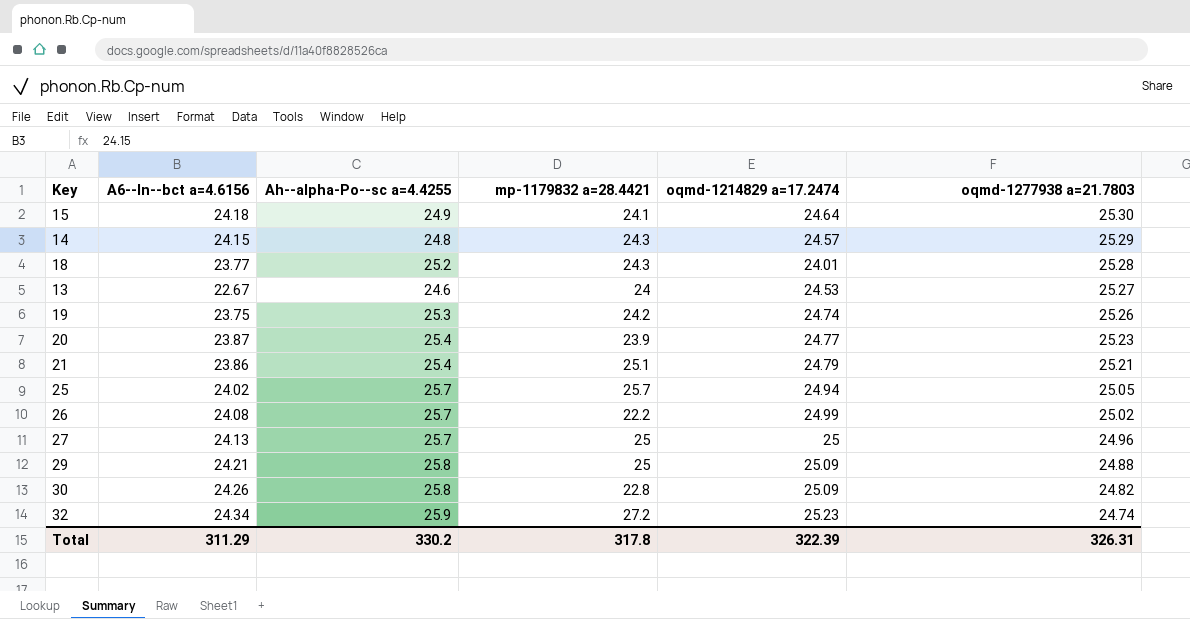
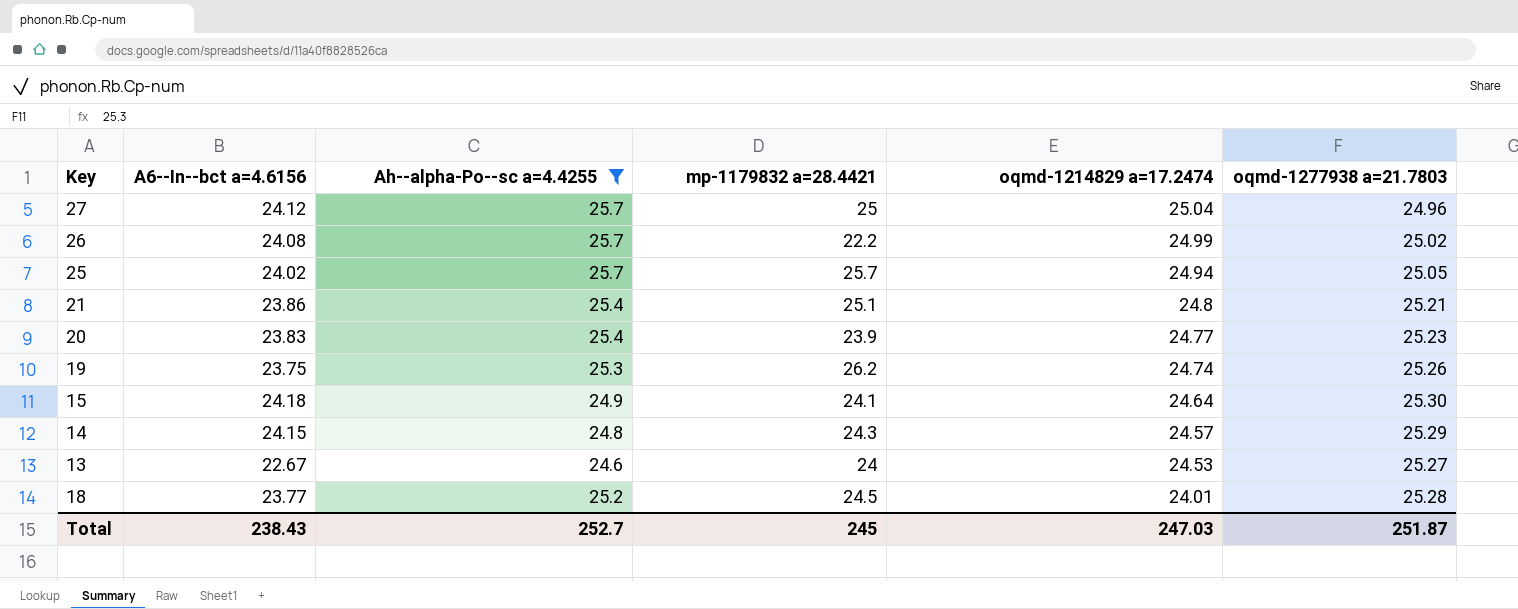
filter: none -> Ah--alpha-Po--sc a=4.4255 <= 25.7
row order: oqmd-1277938 a=21.7803 descending -> oqmd-1214829 a=17.2474 descending
27 | A6--In--bct a=4.6156: 24.13 -> 24.12
27 | oqmd-1214829 a=17.2474: 25 -> 25.04
21 | oqmd-1214829 a=17.2474: 24.79 -> 24.8
20 | A6--In--bct a=4.6156: 23.87 -> 23.83
19 | mp-1179832 a=28.4421: 24.2 -> 26.2
18 | mp-1179832 a=28.4421: 24.3 -> 24.5
Total | A6--In--bct a=4.6156: 311.29 -> 238.43
Total | Ah--alpha-Po--sc a=4.4255: 330.2 -> 252.7
Total | mp-1179832 a=28.4421: 317.8 -> 245
Total | oqmd-1214829 a=17.2474: 322.39 -> 247.03
Total | oqmd-1277938 a=21.7803: 326.31 -> 251.87

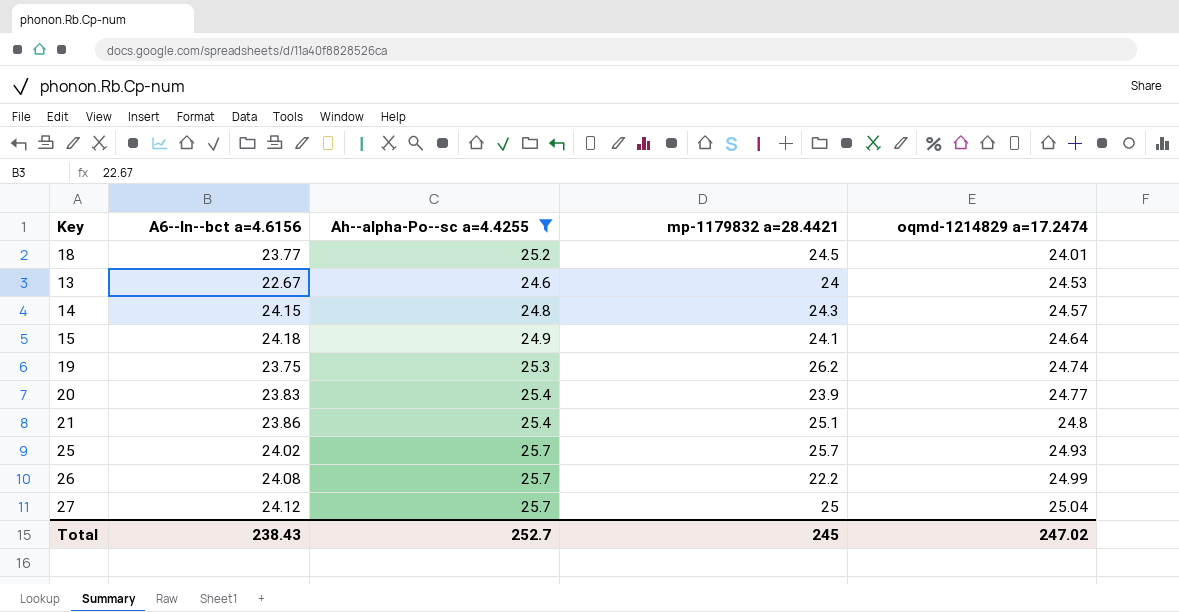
row order: oqmd-1214829 a=17.2474 descending -> oqmd-1214829 a=17.2474 ascending
column oqmd-1277938 a=21.7803 | position: 6 -> none
25 | oqmd-1214829 a=17.2474: 24.94 -> 24.93
Total | oqmd-1214829 a=17.2474: 247.03 -> 247.02

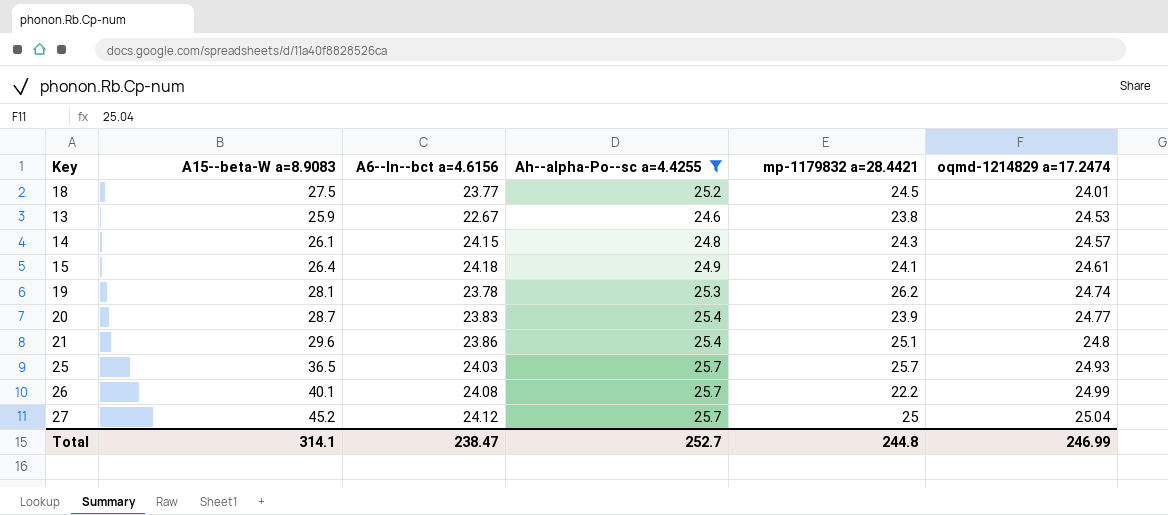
column A15--beta-W a=8.9083 | position: none -> 2
13 | mp-1179832 a=28.4421: 24 -> 23.8
15 | oqmd-1214829 a=17.2474: 24.64 -> 24.61
19 | A6--In--bct a=4.6156: 23.75 -> 23.78
25 | A6--In--bct a=4.6156: 24.02 -> 24.03
Total | A6--In--bct a=4.6156: 238.43 -> 238.47
Total | mp-1179832 a=28.4421: 245 -> 244.8
Total | oqmd-1214829 a=17.2474: 247.02 -> 246.99

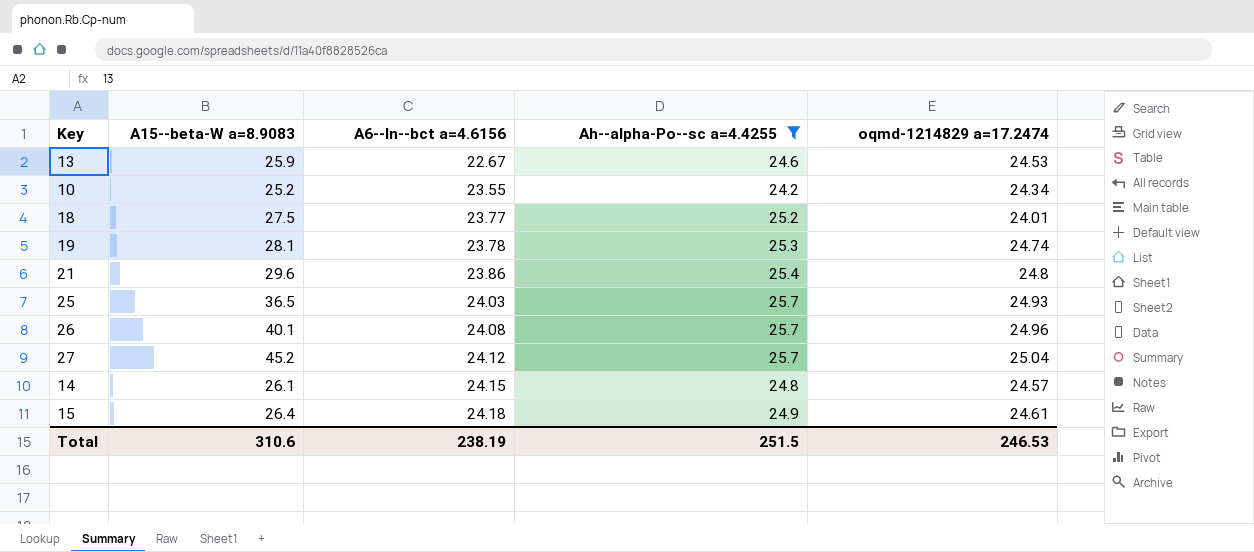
row order: oqmd-1214829 a=17.2474 ascending -> A6--In--bct a=4.6156 ascending
column mp-1179832 a=28.4421 | position: 5 -> none
row 20: 28.7 | 23.83 | 25.4 | 23.9 | 24.77 -> none
row 10: none -> 25.2 | 23.55 | 24.2 | 24.34
26 | oqmd-1214829 a=17.2474: 24.99 -> 24.96
Total | A15--beta-W a=8.9083: 314.1 -> 310.6
Total | A6--In--bct a=4.6156: 238.47 -> 238.19
Total | Ah--alpha-Po--sc a=4.4255: 252.7 -> 251.5
Total | oqmd-1214829 a=17.2474: 246.99 -> 246.53

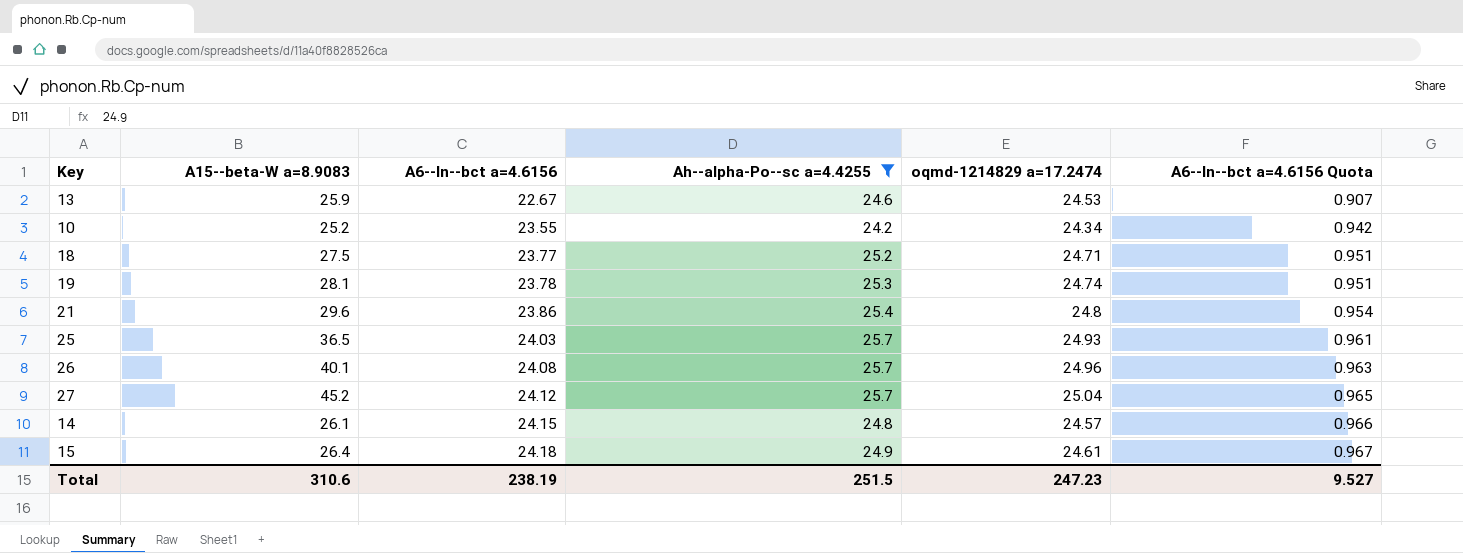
column A6--In--bct a=4.6156 Quota | formula: none -> [A6--In--bct a=4.6156] * 0.04
18 | oqmd-1214829 a=17.2474: 24.01 -> 24.71
Total | oqmd-1214829 a=17.2474: 246.53 -> 247.23

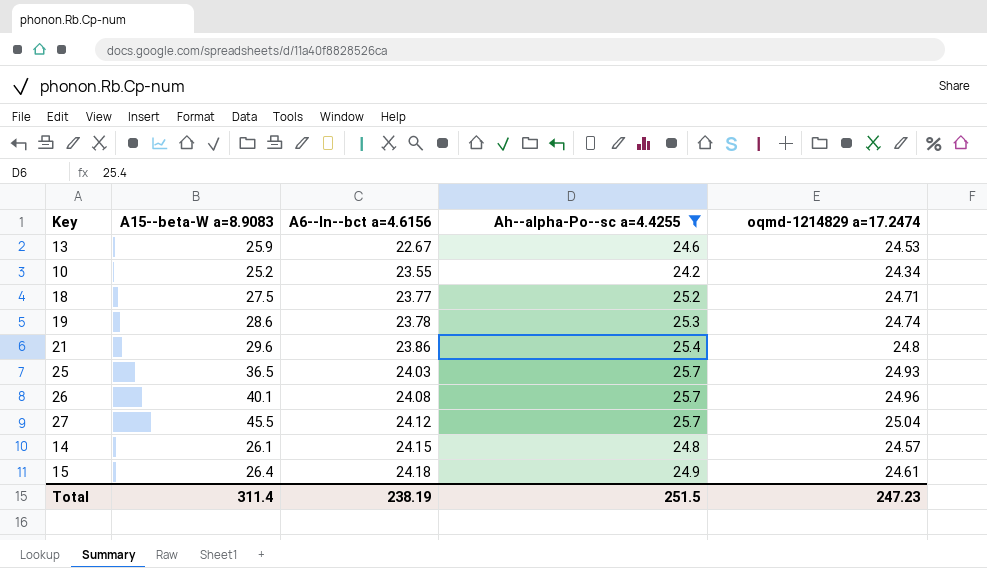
column A6--In--bct a=4.6156 Quota | formula: [A6--In--bct a=4.6156] * 0.04 -> none
19 | A15--beta-W a=8.9083: 28.1 -> 28.6
27 | A15--beta-W a=8.9083: 45.2 -> 45.5
Total | A15--beta-W a=8.9083: 310.6 -> 311.4

